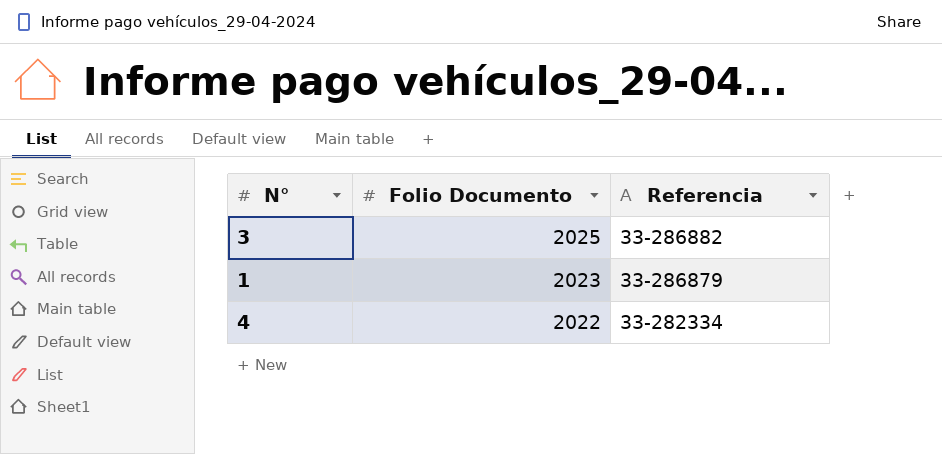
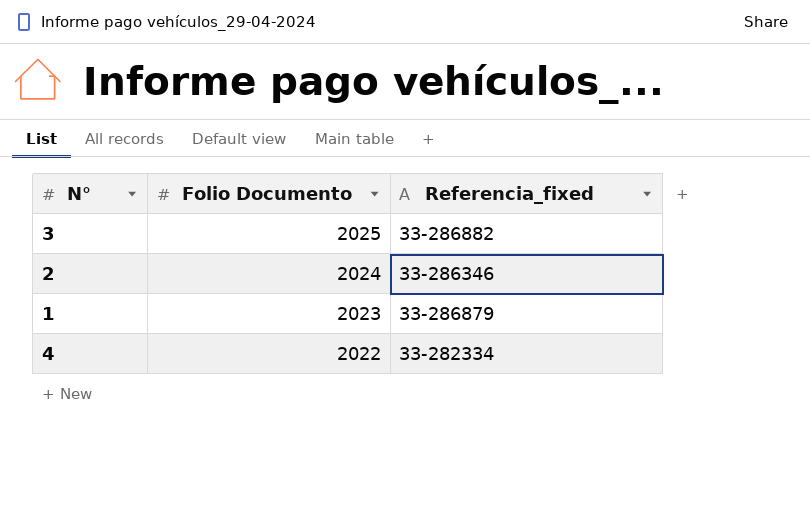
column name: Referencia -> Referencia_fixed
row 2: none -> 2024 | 33-286346

